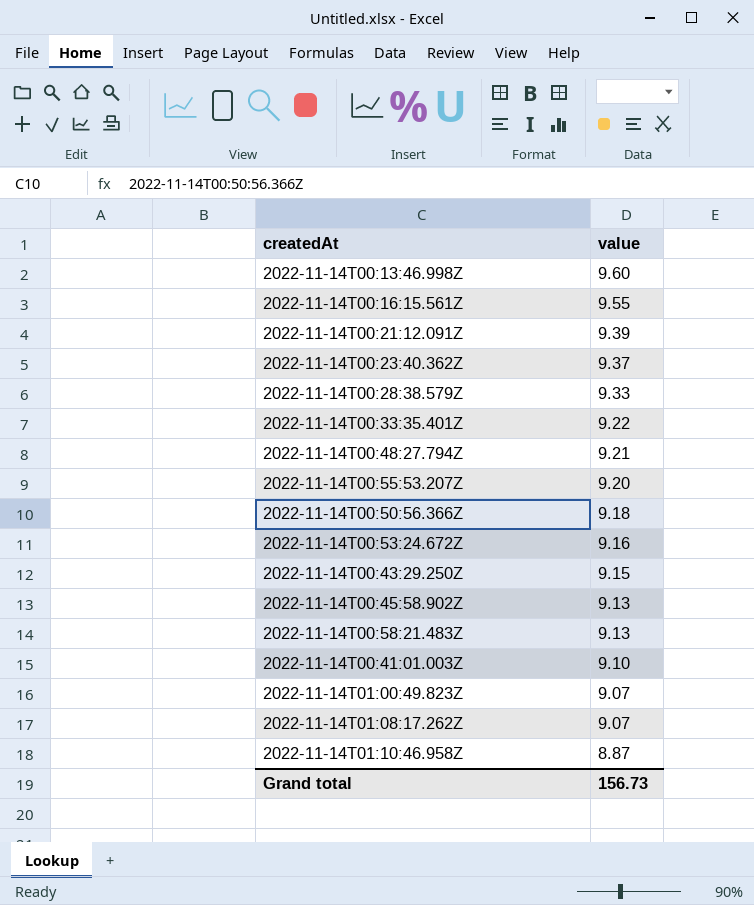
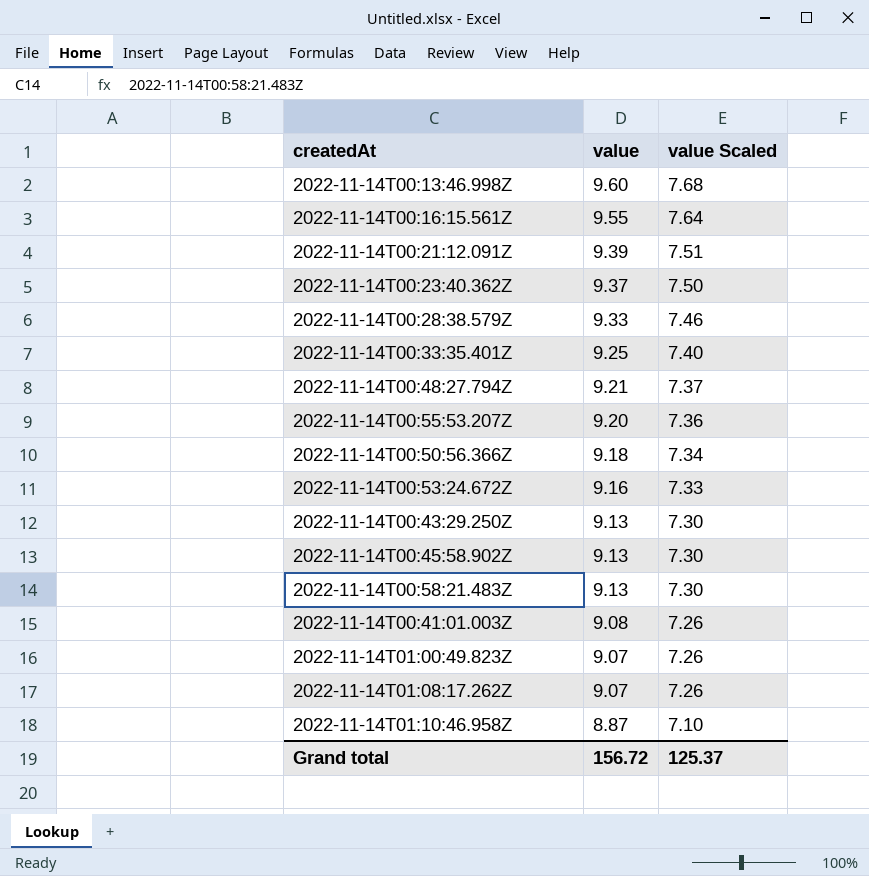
column value Scaled | formula: none -> [value] * 0.8
2022-11-14T00:33:35.401Z | value: 9.22 -> 9.25
2022-11-14T00:43:29.250Z | value: 9.15 -> 9.13
2022-11-14T00:41:01.003Z | value: 9.10 -> 9.08
Grand total | value: 156.73 -> 156.72

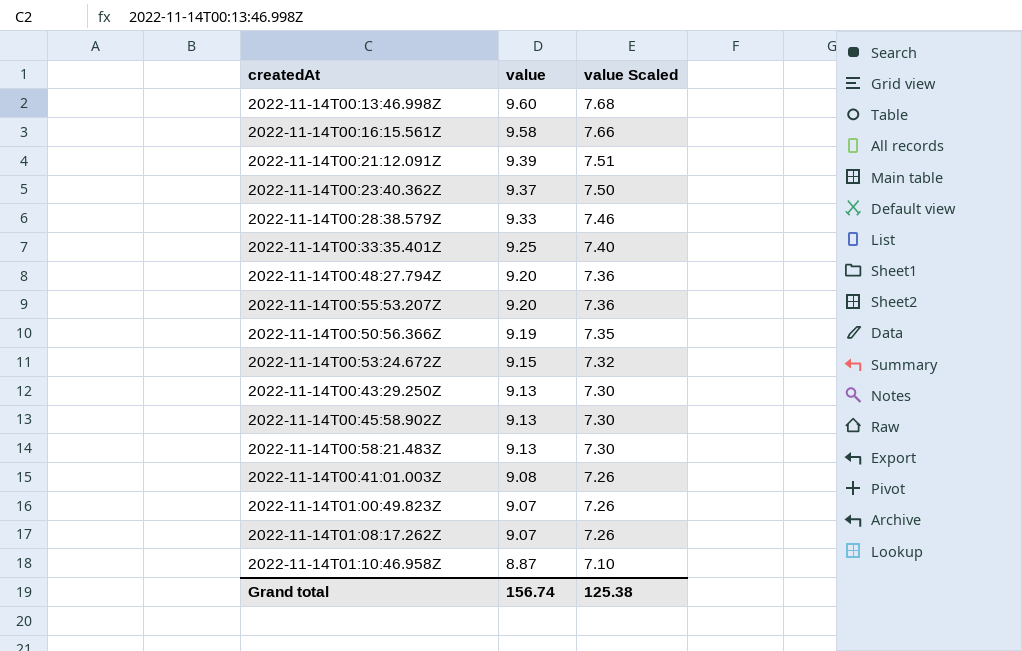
2022-11-14T00:16:15.561Z | value: 9.55 -> 9.58
2022-11-14T00:16:15.561Z | value Scaled: 7.64 -> 7.66
2022-11-14T00:48:27.794Z | value: 9.21 -> 9.20
2022-11-14T00:48:27.794Z | value Scaled: 7.37 -> 7.36
2022-11-14T00:50:56.366Z | value: 9.18 -> 9.19
2022-11-14T00:50:56.366Z | value Scaled: 7.34 -> 7.35
2022-11-14T00:53:24.672Z | value: 9.16 -> 9.15
2022-11-14T00:53:24.672Z | value Scaled: 7.33 -> 7.32
Grand total | value: 156.72 -> 156.74
Grand total | value Scaled: 125.37 -> 125.38

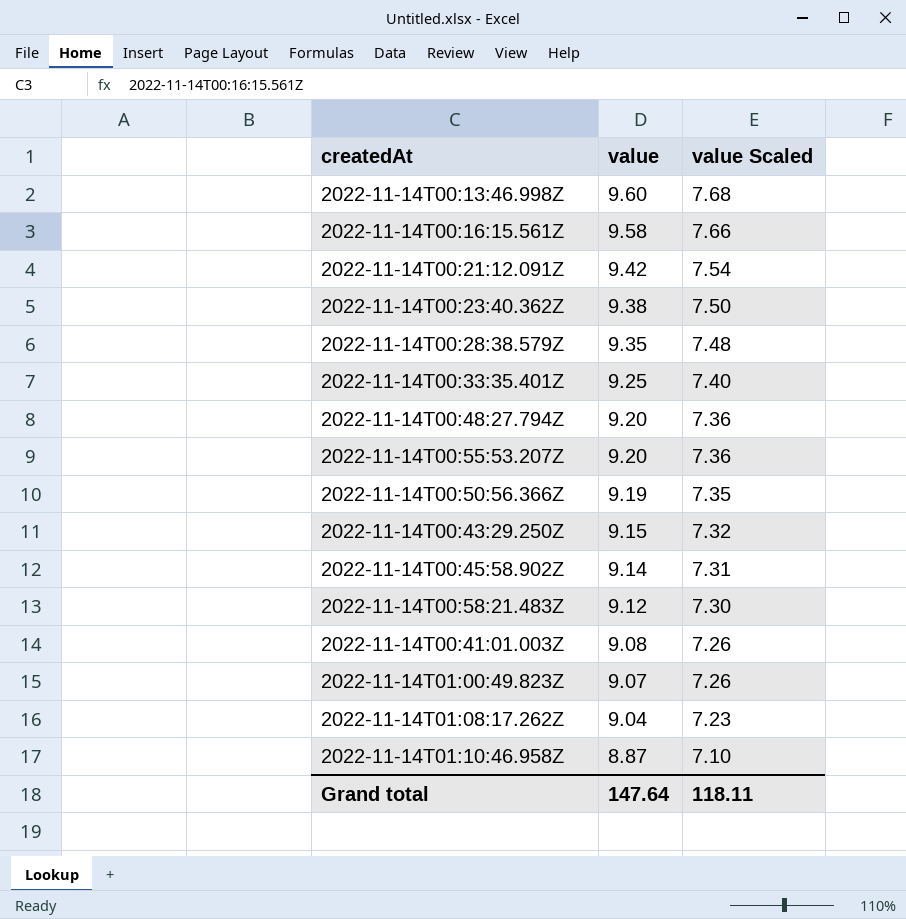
row 2022-11-14T00:53:24.672Z: 9.15 | 7.32 -> none
2022-11-14T00:21:12.091Z | value: 9.39 -> 9.42
2022-11-14T00:21:12.091Z | value Scaled: 7.51 -> 7.54
2022-11-14T00:23:40.362Z | value: 9.37 -> 9.38
2022-11-14T00:28:38.579Z | value: 9.33 -> 9.35
2022-11-14T00:28:38.579Z | value Scaled: 7.46 -> 7.48
2022-11-14T00:43:29.250Z | value: 9.13 -> 9.15
2022-11-14T00:43:29.250Z | value Scaled: 7.30 -> 7.32
2022-11-14T00:45:58.902Z | value: 9.13 -> 9.14
2022-11-14T00:45:58.902Z | value Scaled: 7.30 -> 7.31
2022-11-14T00:58:21.483Z | value: 9.13 -> 9.12
2022-11-14T01:08:17.262Z | value: 9.07 -> 9.04
2022-11-14T01:08:17.262Z | value Scaled: 7.26 -> 7.23
Grand total | value: 156.74 -> 147.64
Grand total | value Scaled: 125.38 -> 118.11

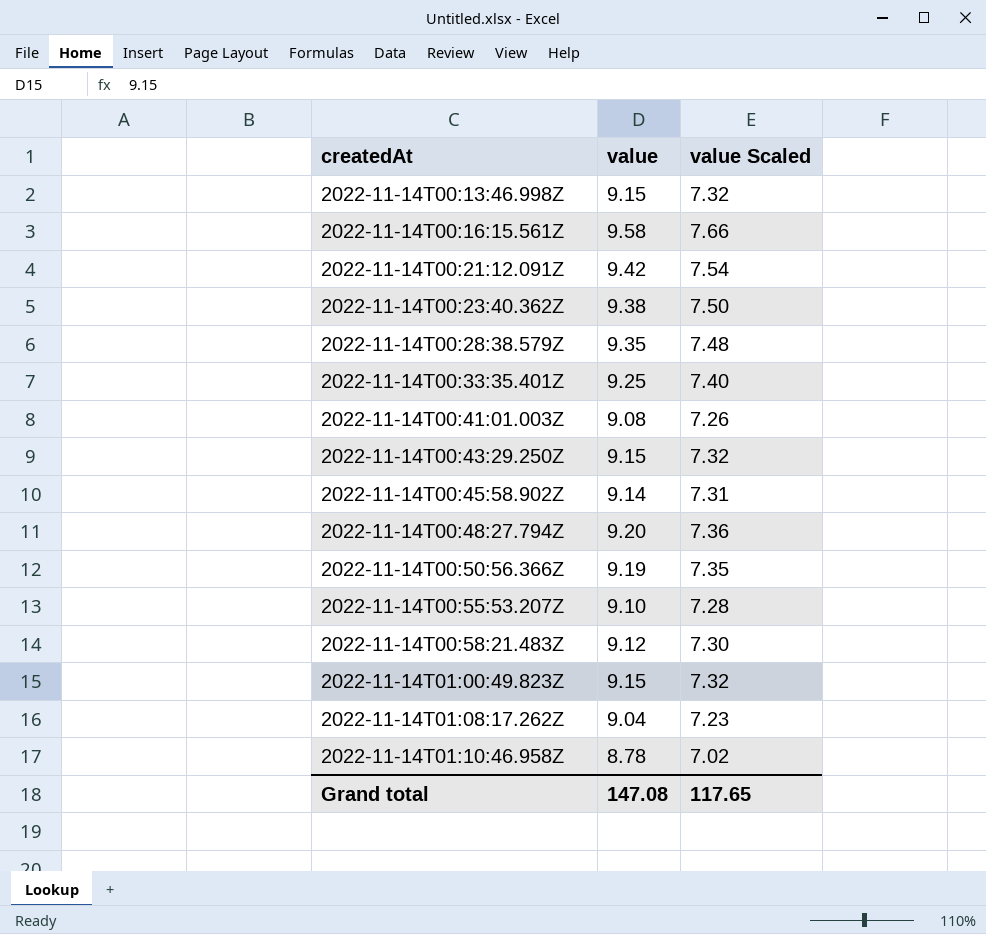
row order: value descending -> createdAt ascending
2022-11-14T00:13:46.998Z | value: 9.60 -> 9.15
2022-11-14T00:13:46.998Z | value Scaled: 7.68 -> 7.32
2022-11-14T00:55:53.207Z | value: 9.20 -> 9.10
2022-11-14T00:55:53.207Z | value Scaled: 7.36 -> 7.28
2022-11-14T01:00:49.823Z | value: 9.07 -> 9.15
2022-11-14T01:00:49.823Z | value Scaled: 7.26 -> 7.32
2022-11-14T01:10:46.958Z | value: 8.87 -> 8.78
2022-11-14T01:10:46.958Z | value Scaled: 7.10 -> 7.02
Grand total | value: 147.64 -> 147.08
Grand total | value Scaled: 118.11 -> 117.65

